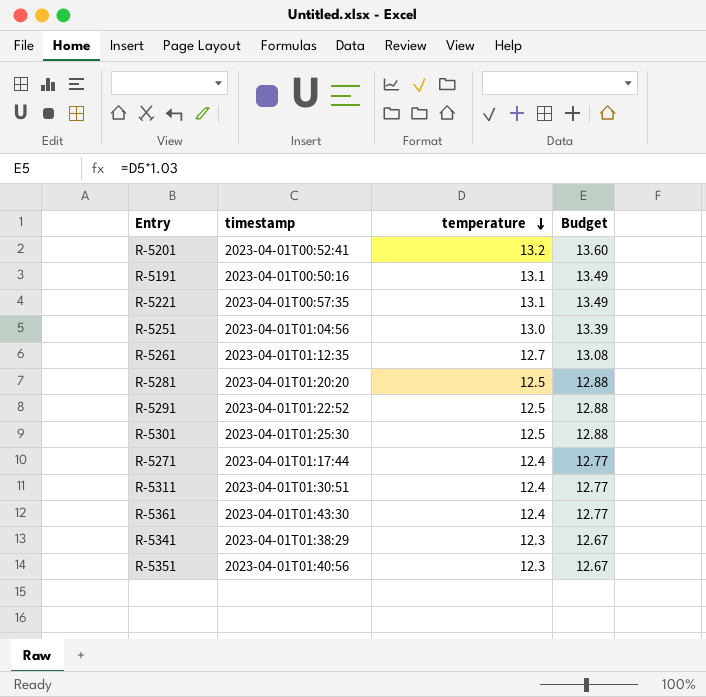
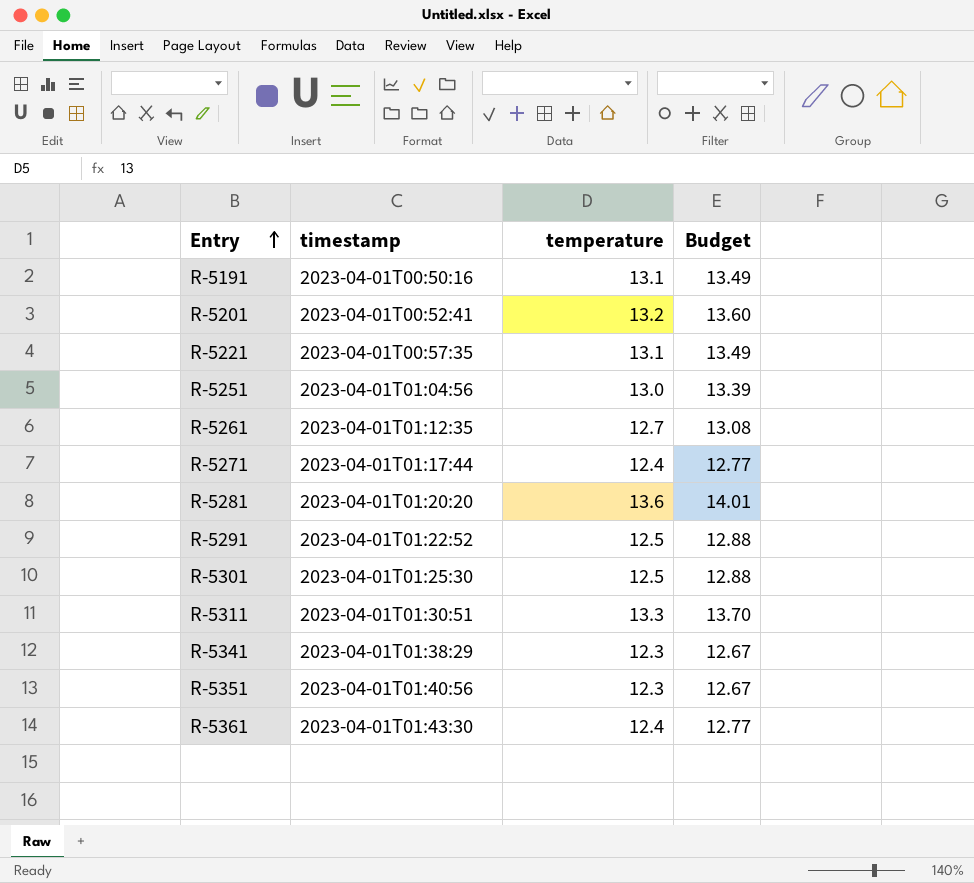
row order: temperature descending -> Entry ascending
R-5281 | temperature: 12.5 -> 13.6
R-5281 | Budget: 12.88 -> 14.01
R-5311 | temperature: 12.4 -> 13.3
R-5311 | Budget: 12.77 -> 13.70

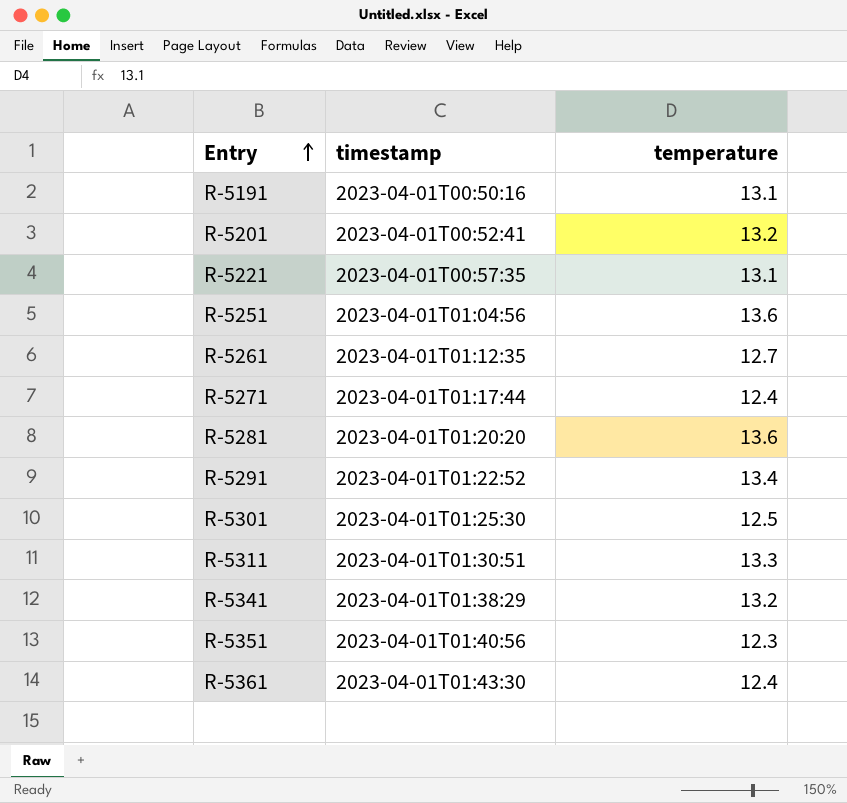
column Budget | formula: [temperature] * 1.03 -> none
R-5251 | temperature: 13.0 -> 13.6
R-5291 | temperature: 12.5 -> 13.4
R-5341 | temperature: 12.3 -> 13.2

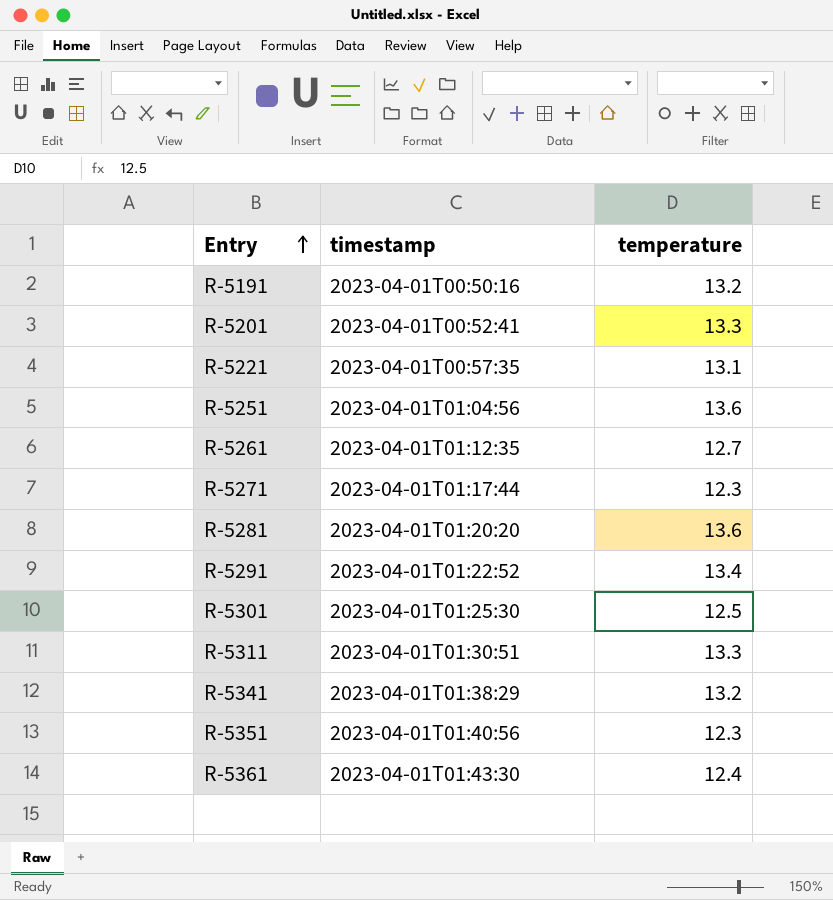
R-5191 | temperature: 13.1 -> 13.2
R-5201 | temperature: 13.2 -> 13.3
R-5271 | temperature: 12.4 -> 12.3

